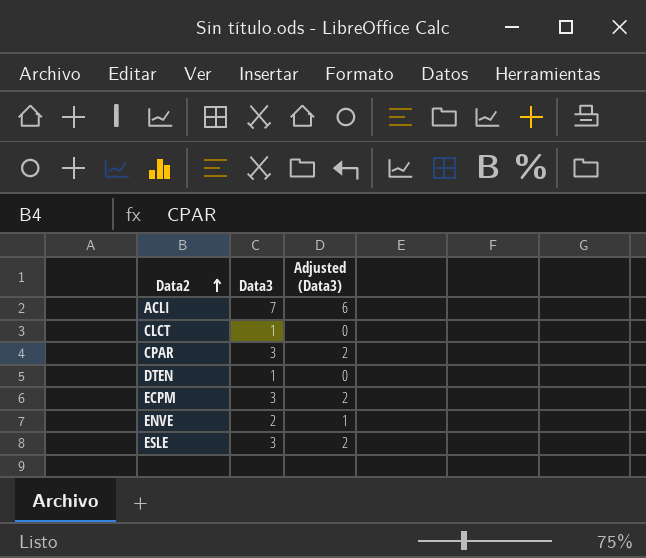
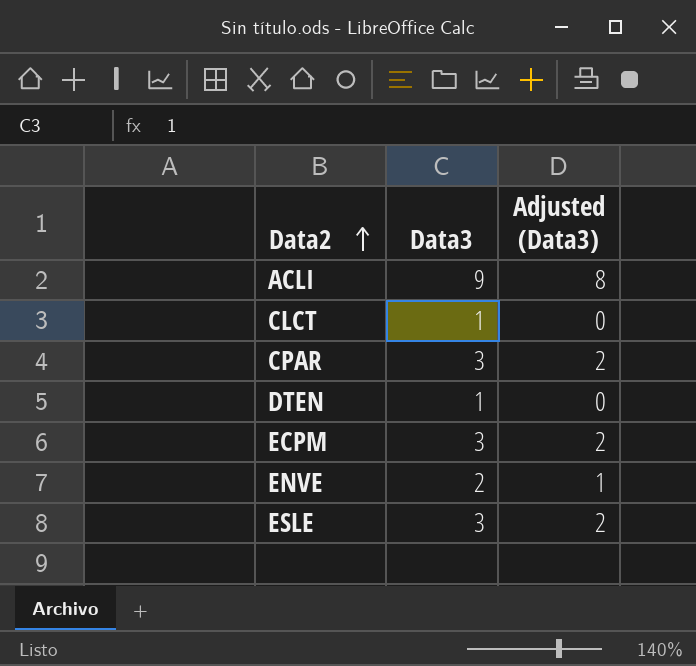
ACLI | Data3: 7 -> 9
ACLI | Adjusted (Data3): 6 -> 8

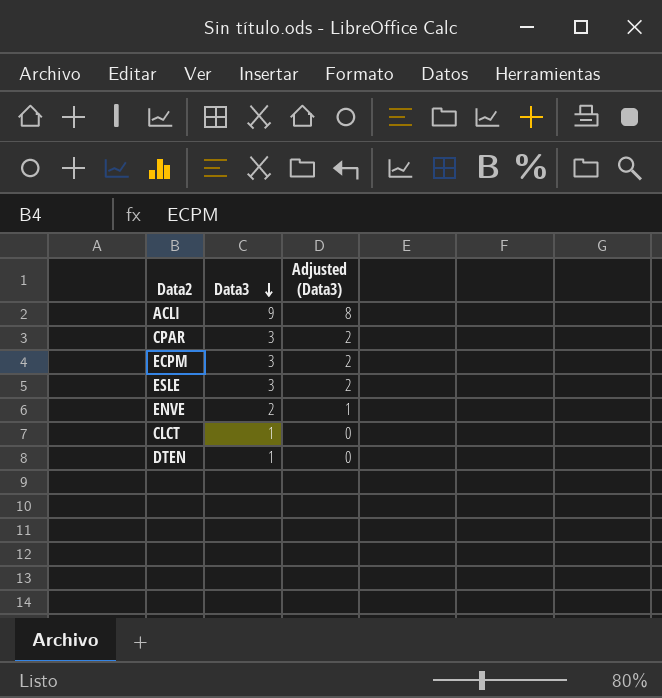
row order: Data2 ascending -> Data3 descending

